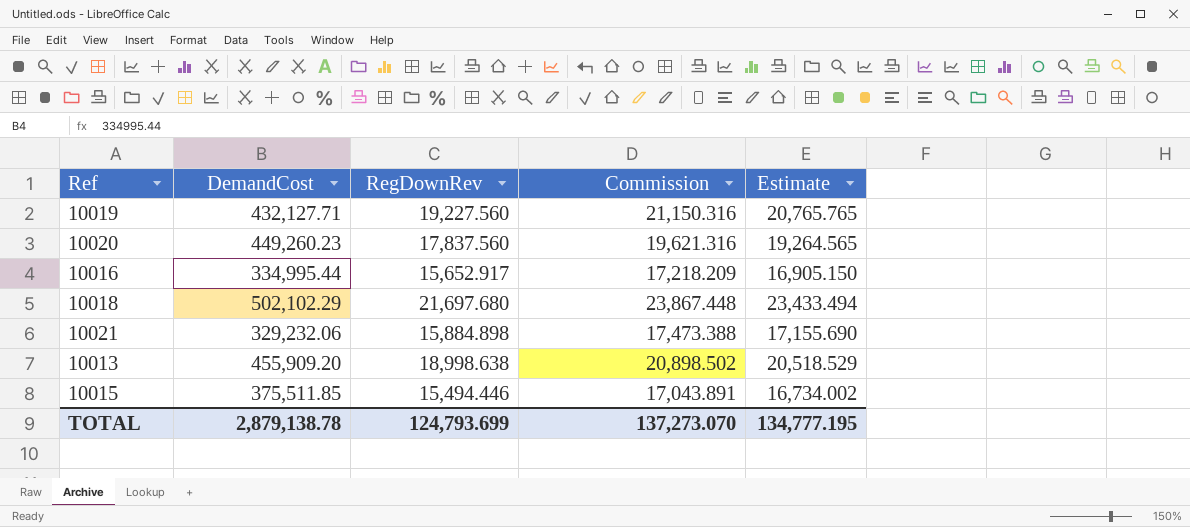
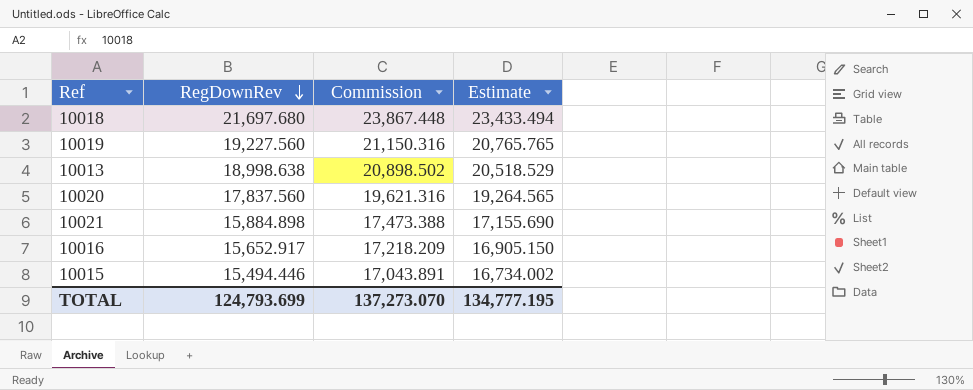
row order: none -> RegDownRev descending
column DemandCost | position: 2 -> none

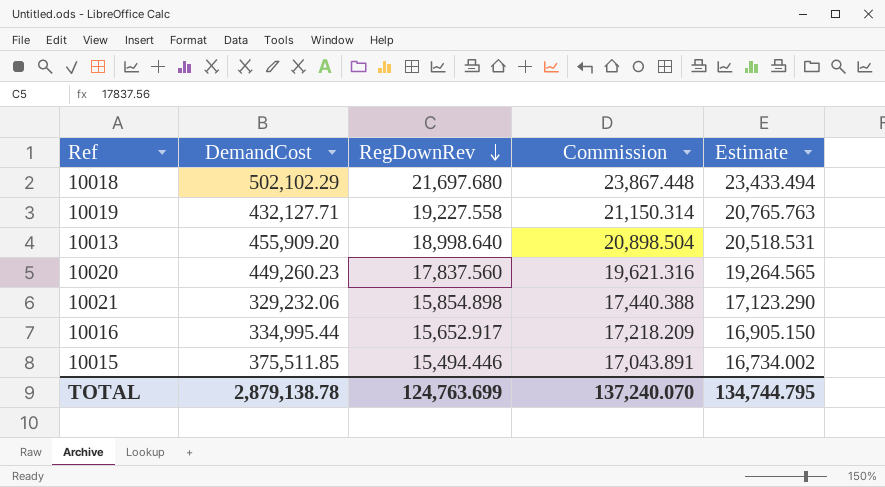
column DemandCost | position: none -> 2
10019 | RegDownRev: 19,227.560 -> 19,227.558
10019 | Commission: 21,150.316 -> 21,150.314
10019 | Estimate: 20,765.765 -> 20,765.763
10013 | RegDownRev: 18,998.638 -> 18,998.640
10013 | Commission: 20,898.502 -> 20,898.504
10013 | Estimate: 20,518.529 -> 20,518.531
10021 | RegDownRev: 15,884.898 -> 15,854.898
10021 | Commission: 17,473.388 -> 17,440.388
10021 | Estimate: 17,155.690 -> 17,123.290
TOTAL | RegDownRev: 124,793.699 -> 124,763.699
TOTAL | Commission: 137,273.070 -> 137,240.070
TOTAL | Estimate: 134,777.195 -> 134,744.795

